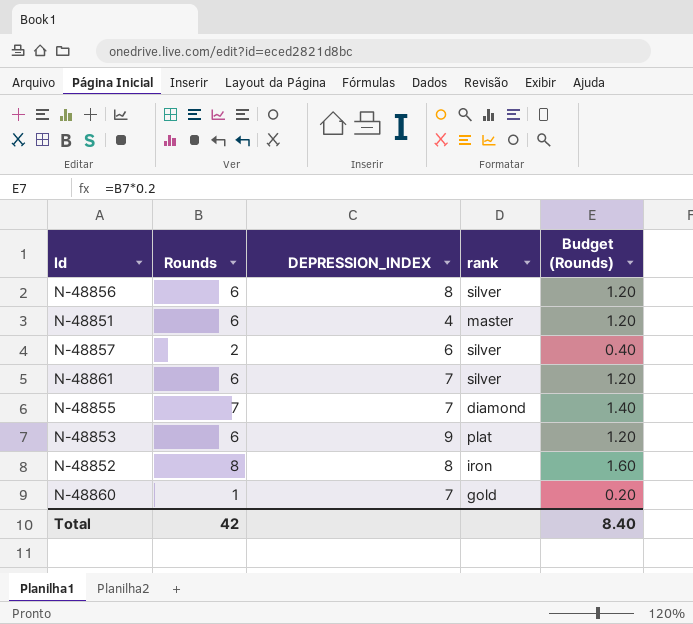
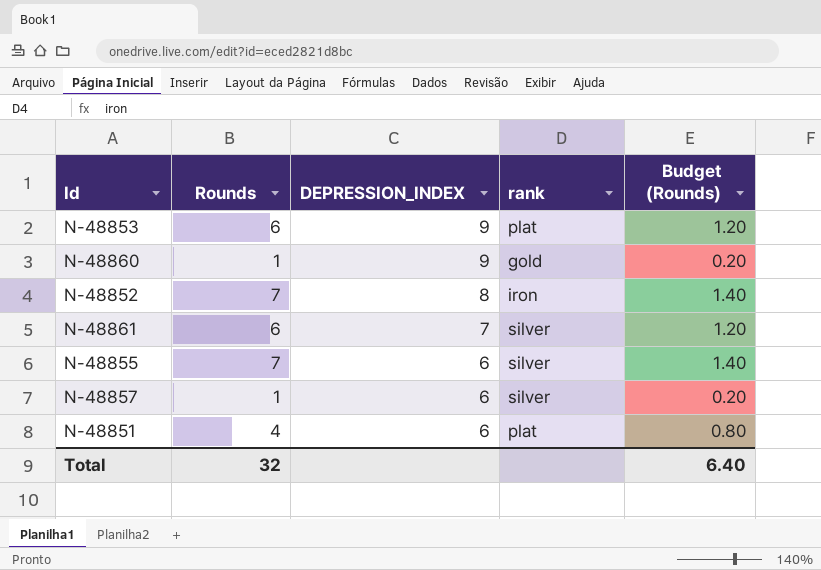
row order: none -> DEPRESSION_INDEX descending
row N-48856: 6 | 8 | silver | 1.20 -> none
N-48860 | DEPRESSION_INDEX: 7 -> 9
N-48852 | Rounds: 8 -> 7
N-48852 | Budget (Rounds): 1.60 -> 1.40
N-48855 | DEPRESSION_INDEX: 7 -> 6
N-48855 | rank: diamond -> silver
N-48857 | Rounds: 2 -> 1
N-48857 | Budget (Rounds): 0.40 -> 0.20
N-48851 | Rounds: 6 -> 4
N-48851 | DEPRESSION_INDEX: 4 -> 6
N-48851 | rank: master -> plat
N-48851 | Budget (Rounds): 1.20 -> 0.80
Total | Rounds: 42 -> 32
Total | Budget (Rounds): 8.40 -> 6.40

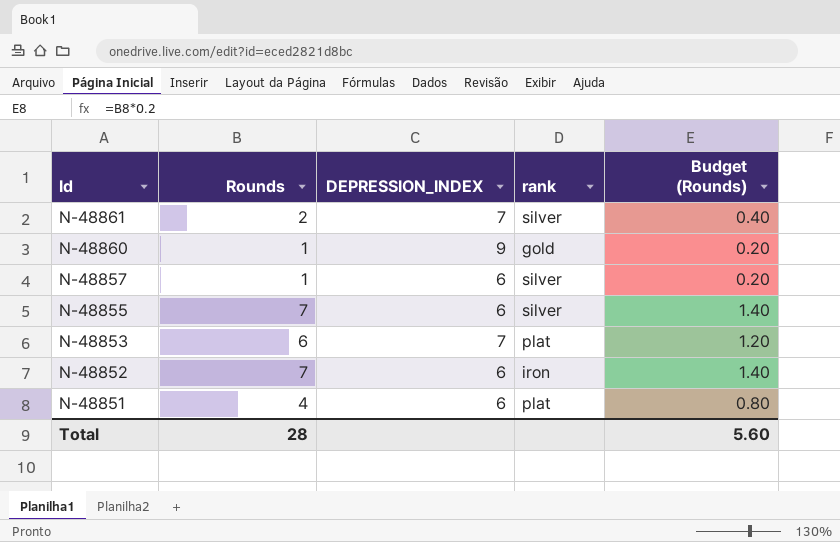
row order: DEPRESSION_INDEX descending -> Id descending
N-48861 | Rounds: 6 -> 2
N-48861 | Budget (Rounds): 1.20 -> 0.40
N-48853 | DEPRESSION_INDEX: 9 -> 7
N-48852 | DEPRESSION_INDEX: 8 -> 6
Total | Rounds: 32 -> 28
Total | Budget (Rounds): 6.40 -> 5.60

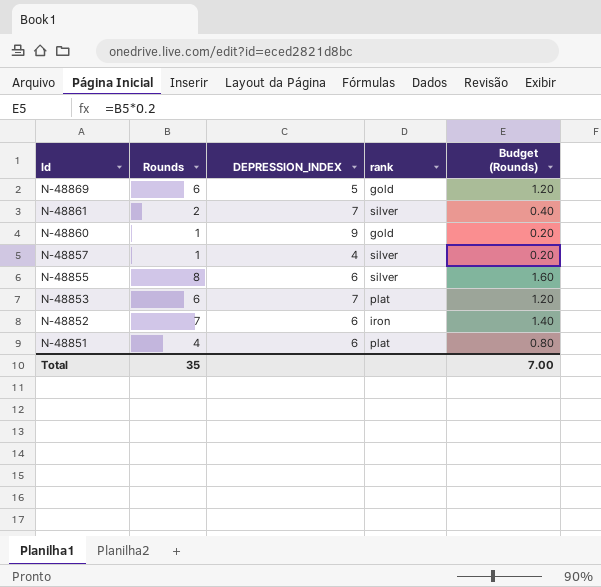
row N-48869: none -> 6 | 5 | gold | 1.20
N-48857 | DEPRESSION_INDEX: 6 -> 4
N-48855 | Rounds: 7 -> 8
N-48855 | Budget (Rounds): 1.40 -> 1.60
Total | Rounds: 28 -> 35
Total | Budget (Rounds): 5.60 -> 7.00

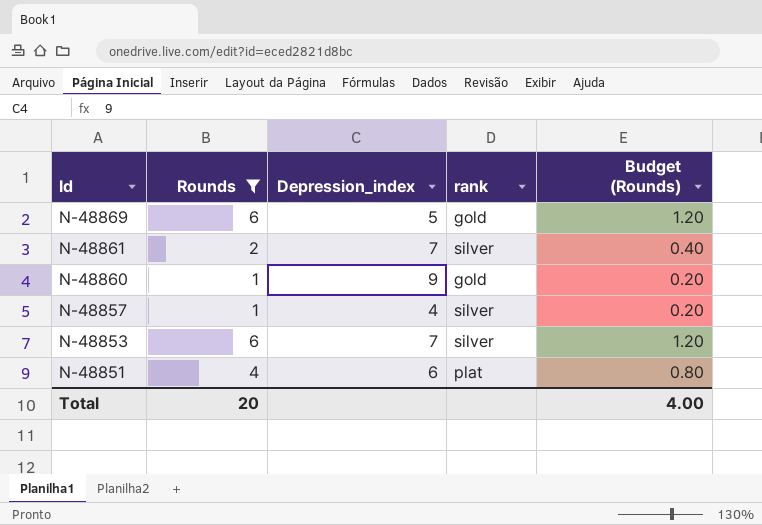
filter: none -> Rounds <= 6
column name: DEPRESSION_INDEX -> Depression_index
N-48853 | rank: plat -> silver
Total | Rounds: 35 -> 20
Total | Budget (Rounds): 7.00 -> 4.00

